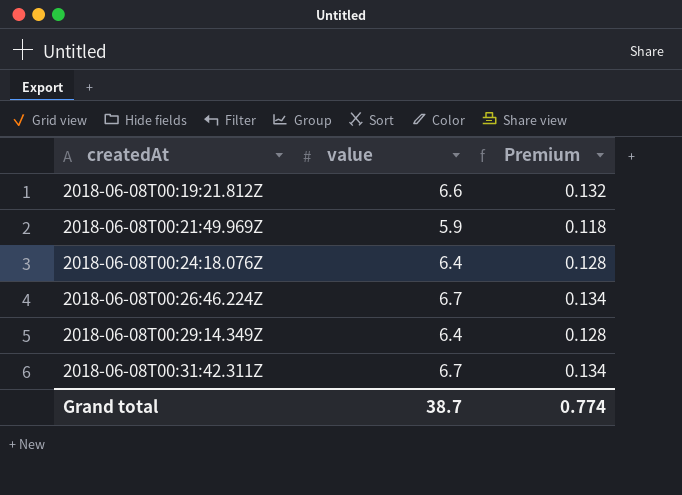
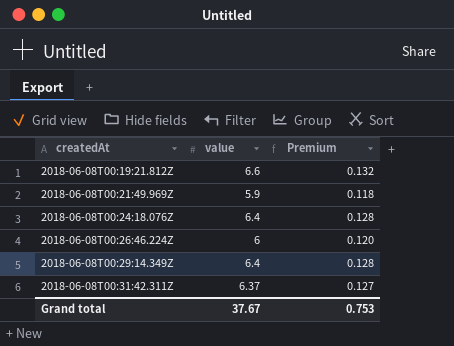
2018-06-08T00:26:46.224Z | value: 6.7 -> 6
2018-06-08T00:26:46.224Z | Premium: 0.134 -> 0.120
2018-06-08T00:31:42.311Z | value: 6.7 -> 6.37
2018-06-08T00:31:42.311Z | Premium: 0.134 -> 0.127
Grand total | value: 38.7 -> 37.67
Grand total | Premium: 0.774 -> 0.753

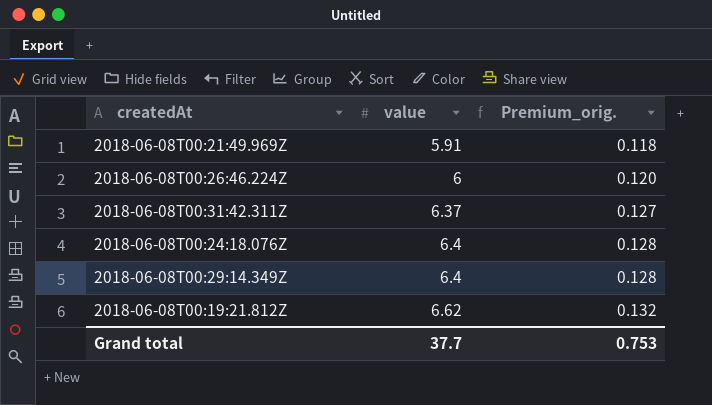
row order: createdAt ascending -> value ascending
column name: Premium -> Premium_orig.
2018-06-08T00:21:49.969Z | value: 5.9 -> 5.91
2018-06-08T00:19:21.812Z | value: 6.6 -> 6.62
Grand total | value: 37.67 -> 37.7

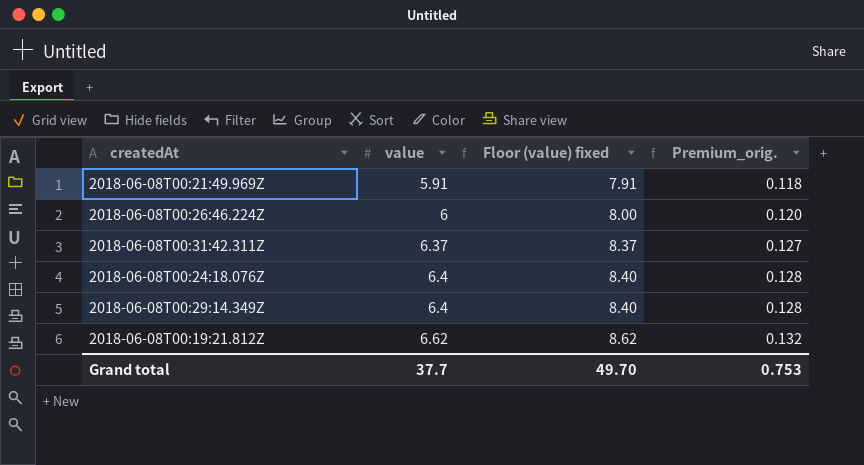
column Floor (value) fixed | formula: none -> [value] + 2

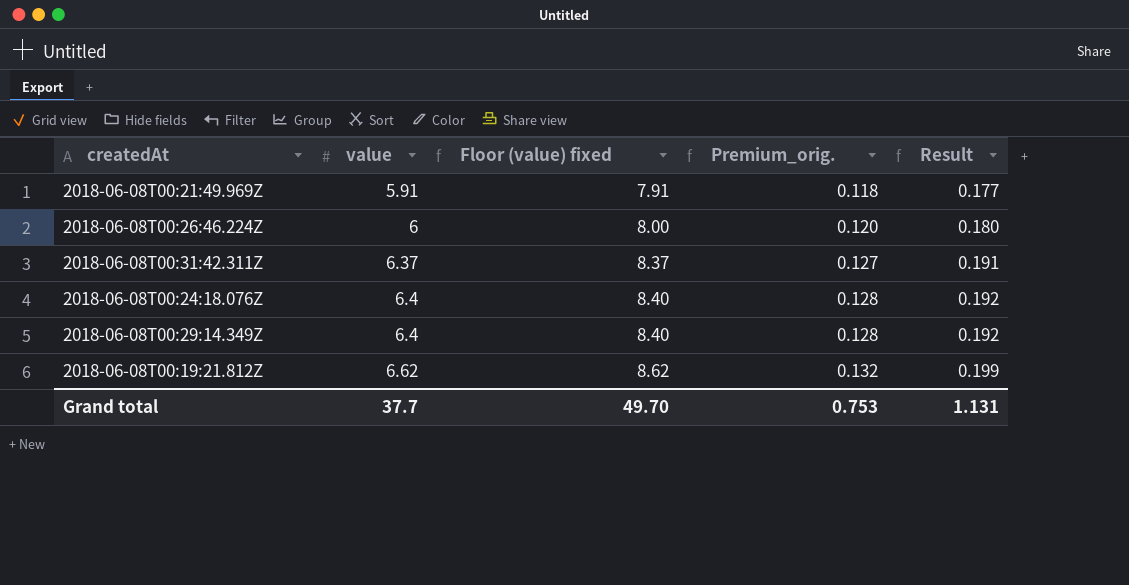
column Result | formula: none -> [value] * 0.03

